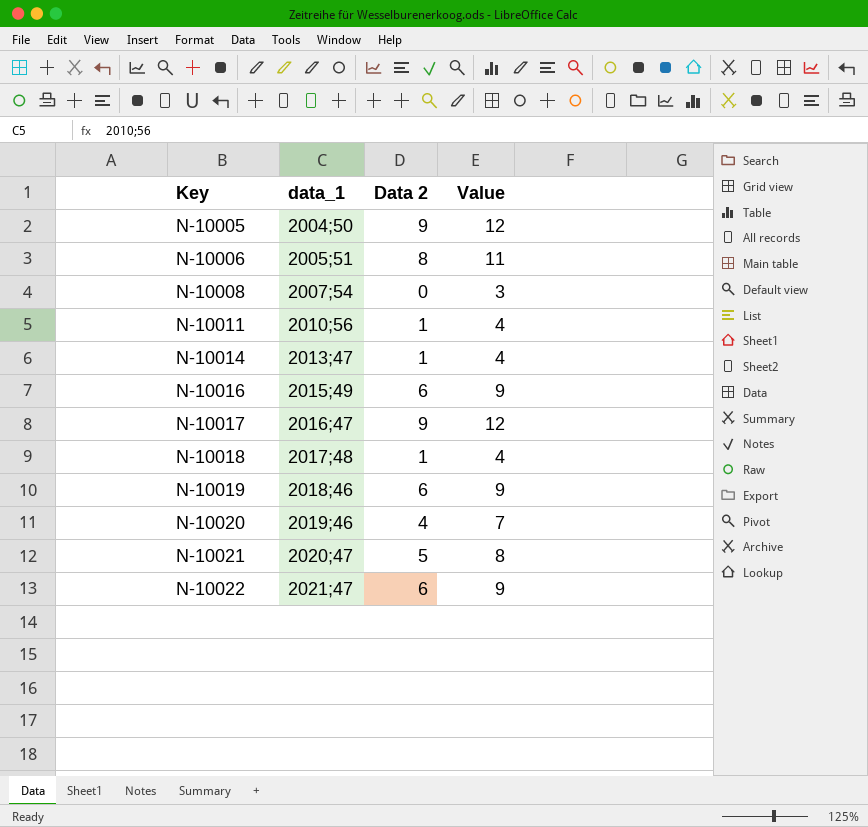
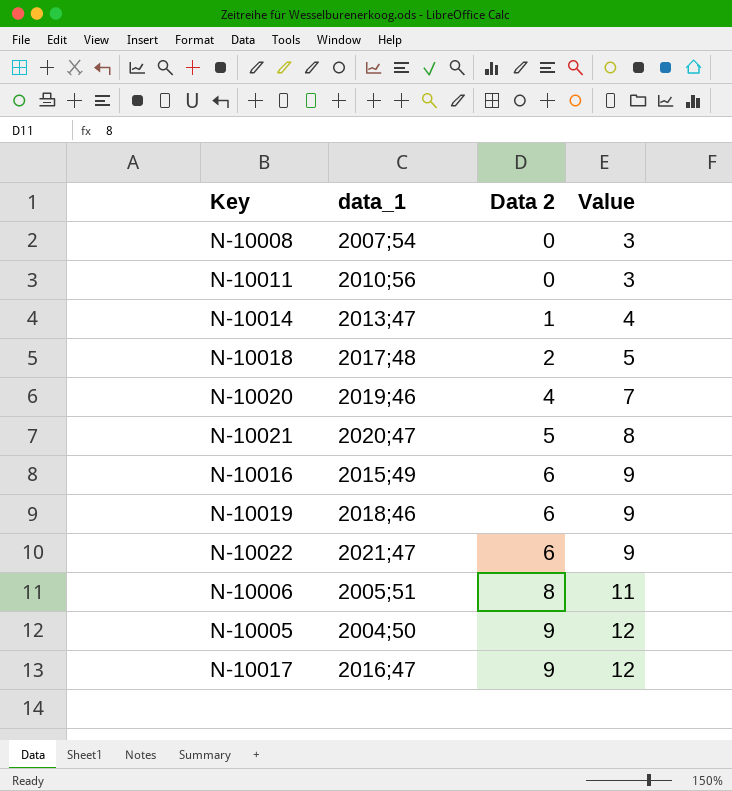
row order: Key ascending -> Data 2 ascending
N-10011 | Data 2: 1 -> 0
N-10011 | Value: 4 -> 3
N-10018 | Data 2: 1 -> 2
N-10018 | Value: 4 -> 5

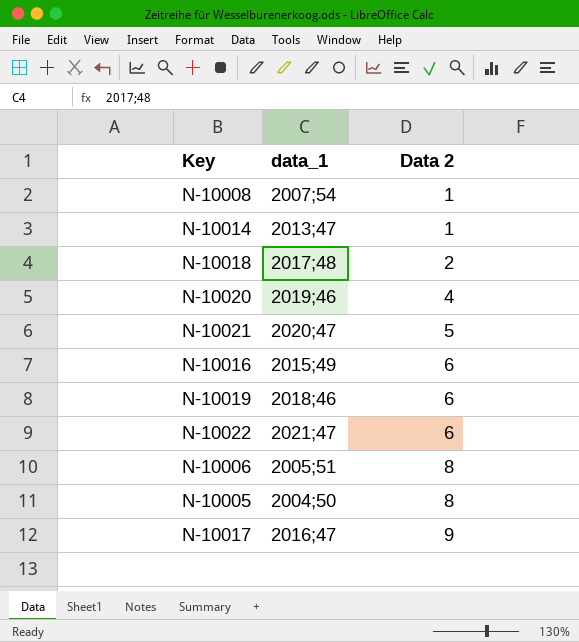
column Value | formula: [Data 2] + 3 -> none
row N-10011: 2010;56 | 0 | 3 -> none
N-10008 | Data 2: 0 -> 1
N-10005 | Data 2: 9 -> 8

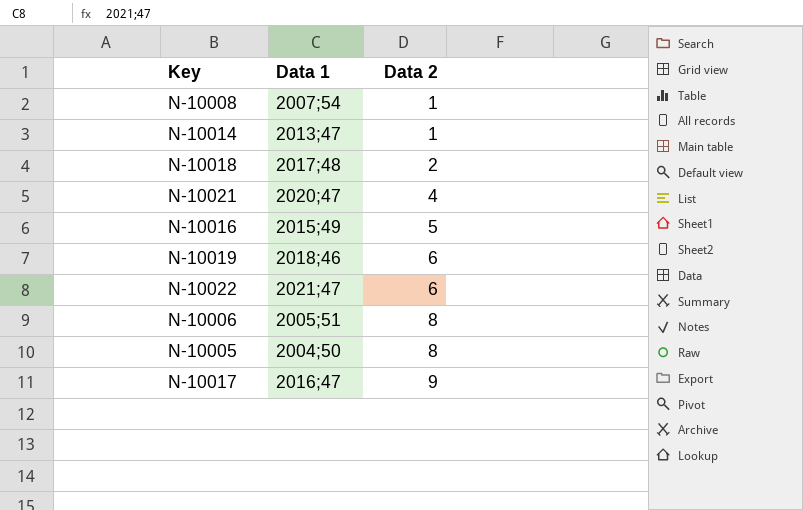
column name: data_1 -> Data 1
row N-10020: 2019;46 | 4 -> none
N-10021 | Data 2: 5 -> 4
N-10016 | Data 2: 6 -> 5

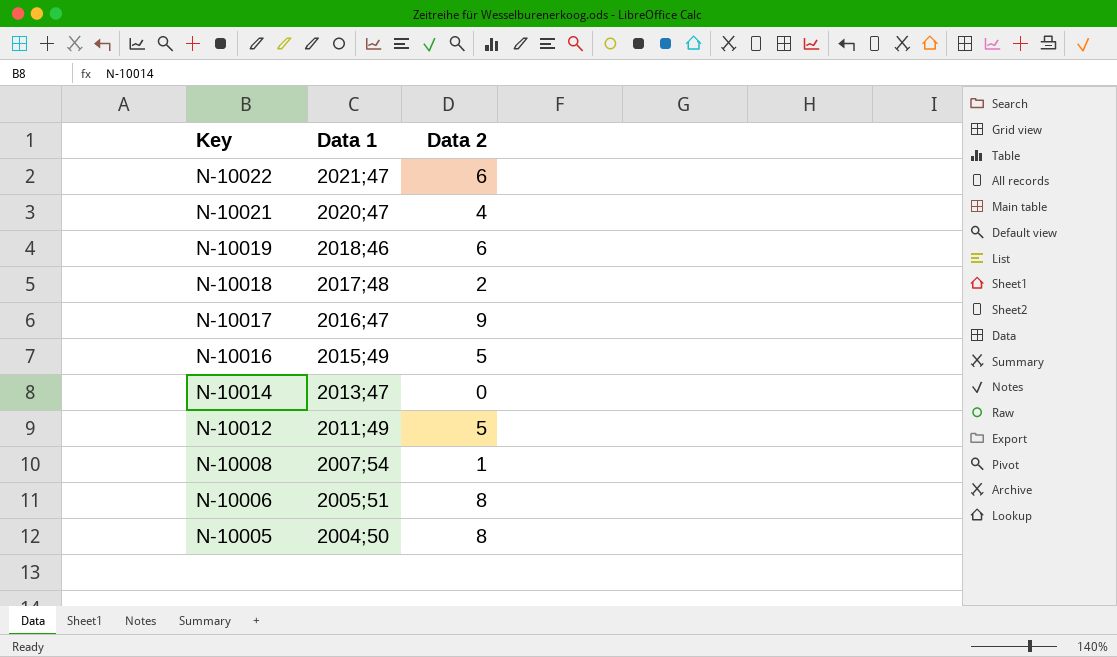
row order: Data 2 ascending -> Key descending
N-10014 | Data 2: 1 -> 0
row N-10012: none -> 2011;49 | 5

